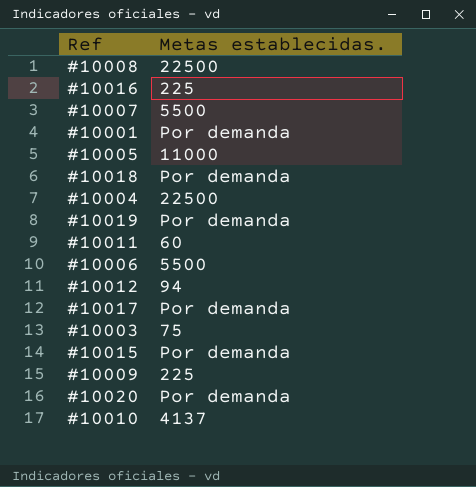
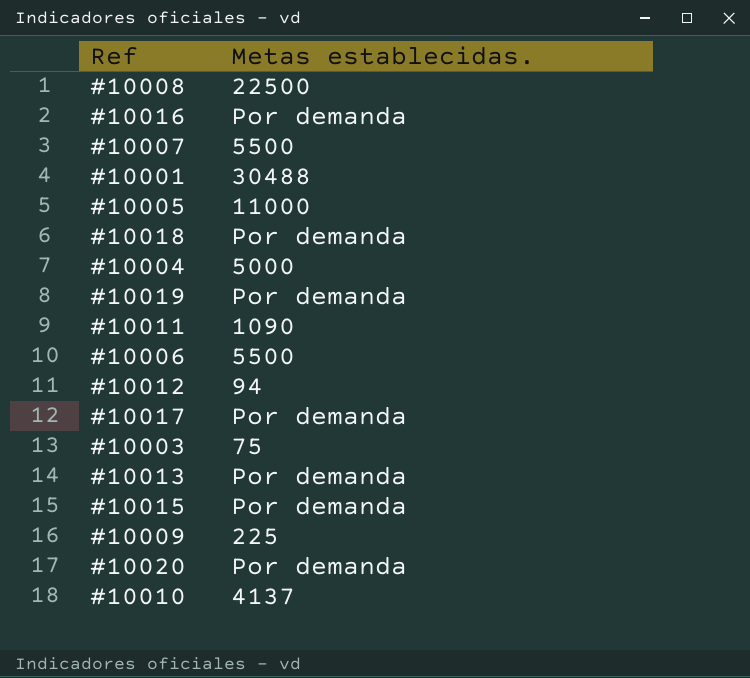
#10016 | Metas establecidas.: 225 -> Por demanda
#10001 | Metas establecidas.: Por demanda -> 30488
#10004 | Metas establecidas.: 22500 -> 5000
#10011 | Metas establecidas.: 60 -> 1090
row #10013: none -> Por demanda

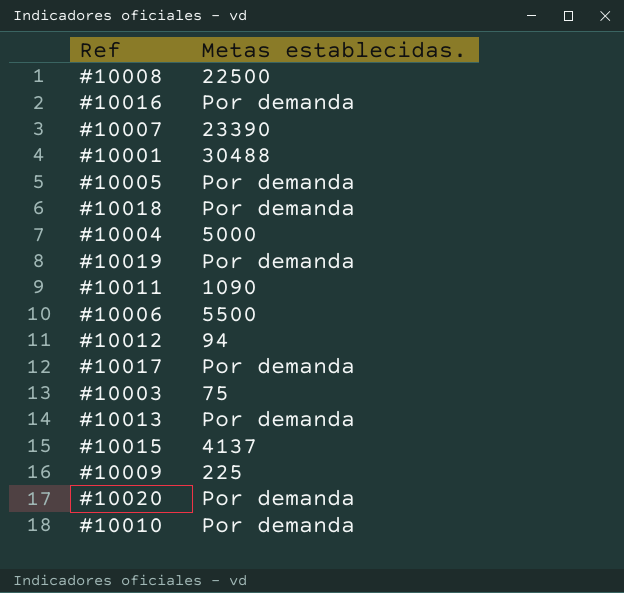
#10007 | Metas establecidas.: 5500 -> 23390
#10005 | Metas establecidas.: 11000 -> Por demanda
#10015 | Metas establecidas.: Por demanda -> 4137
#10010 | Metas establecidas.: 4137 -> Por demanda

